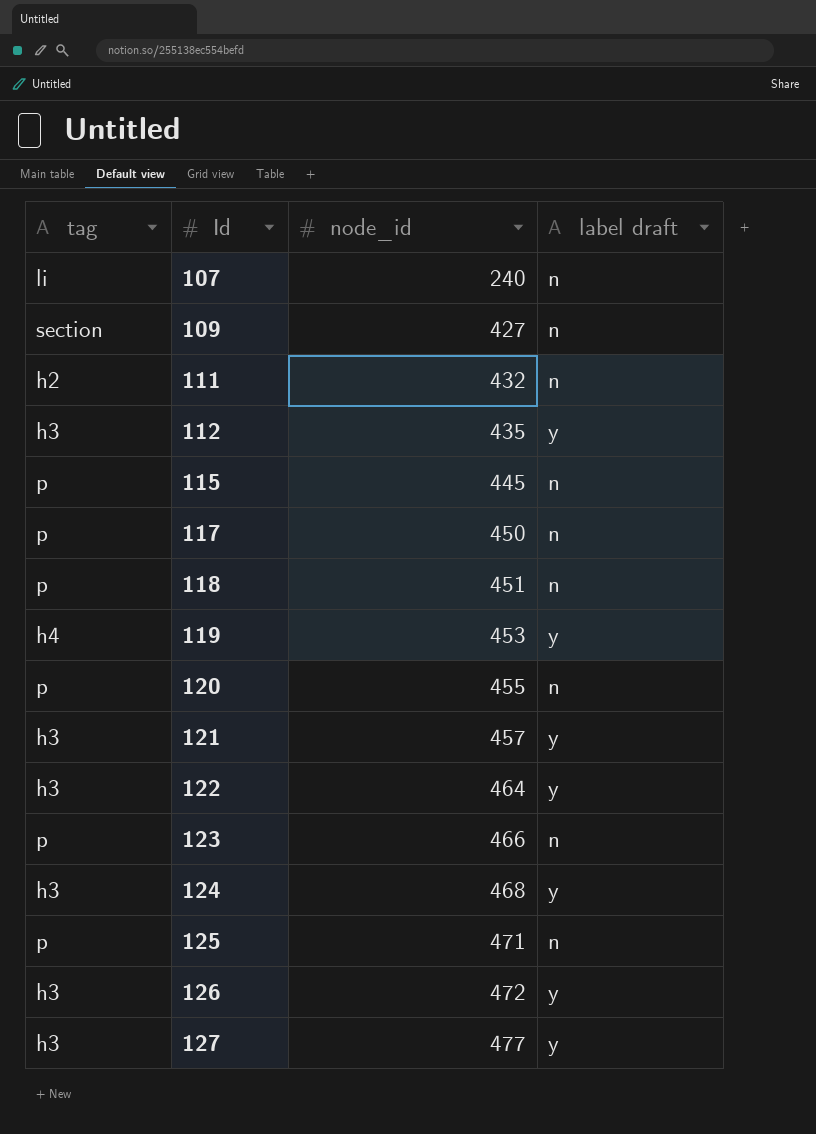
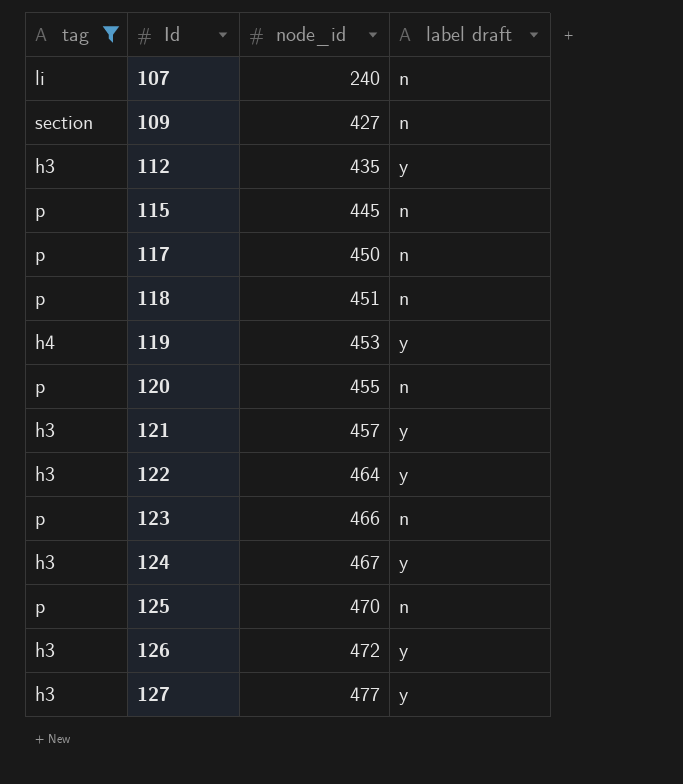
filter: none -> tag != h2
124 | node_id: 468 -> 467
125 | node_id: 471 -> 470

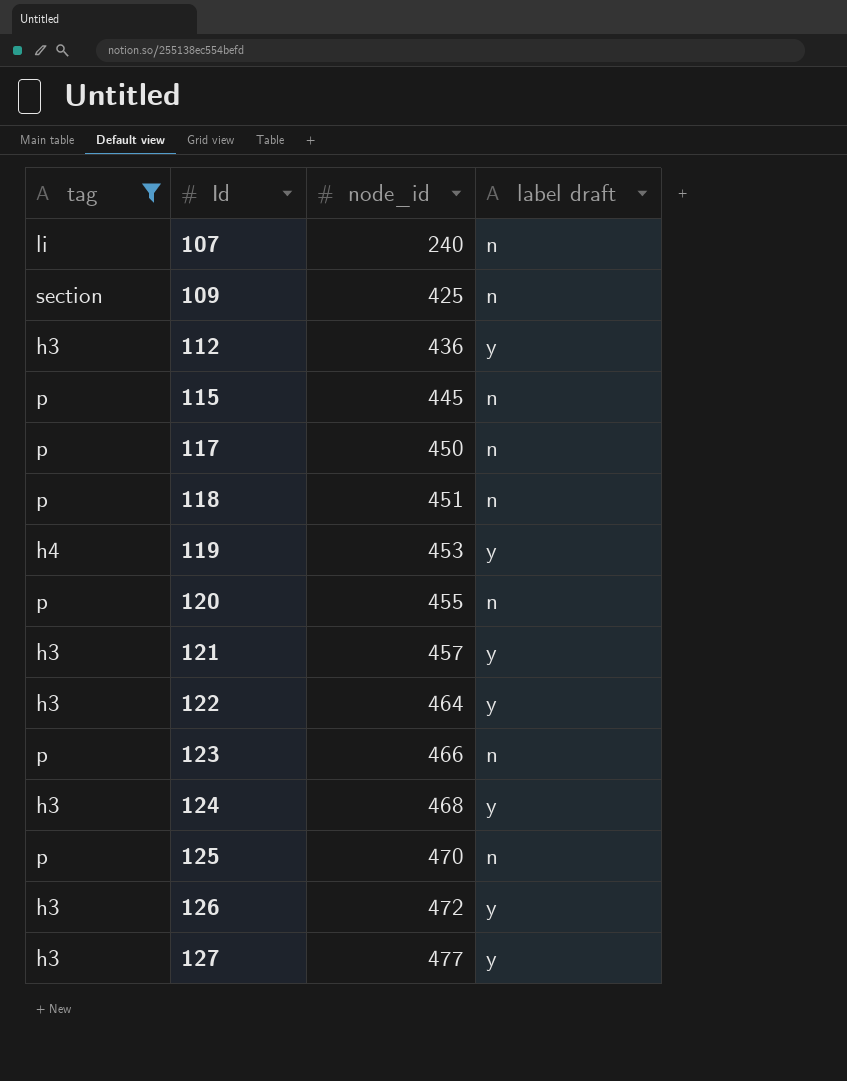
109 | node_id: 427 -> 425
112 | node_id: 435 -> 436
124 | node_id: 467 -> 468

